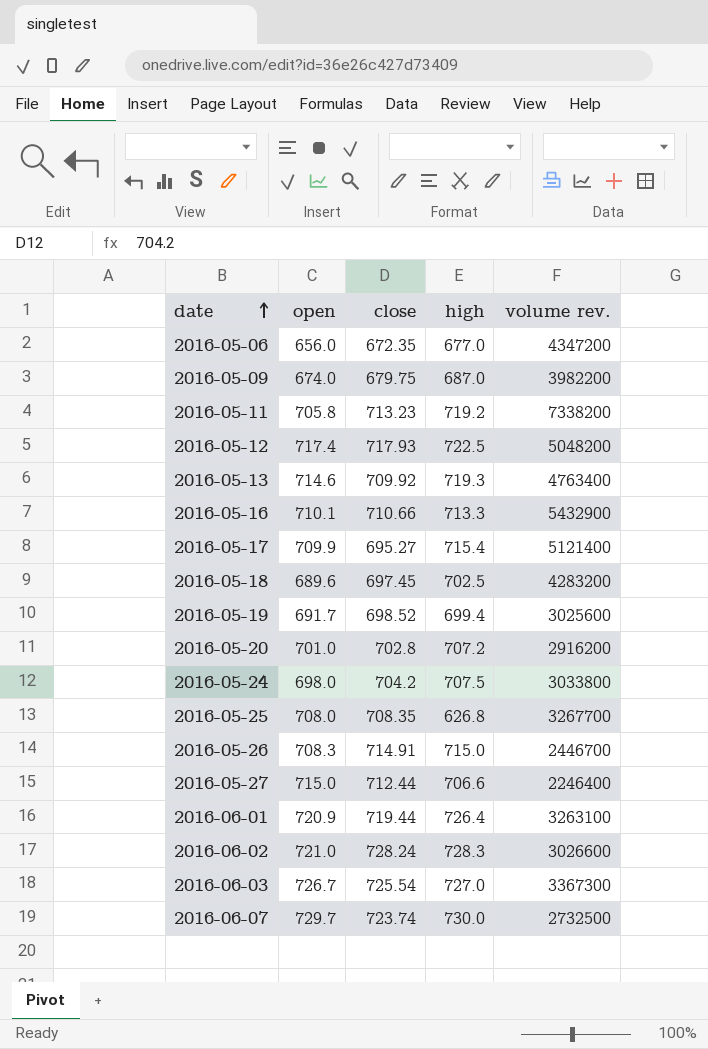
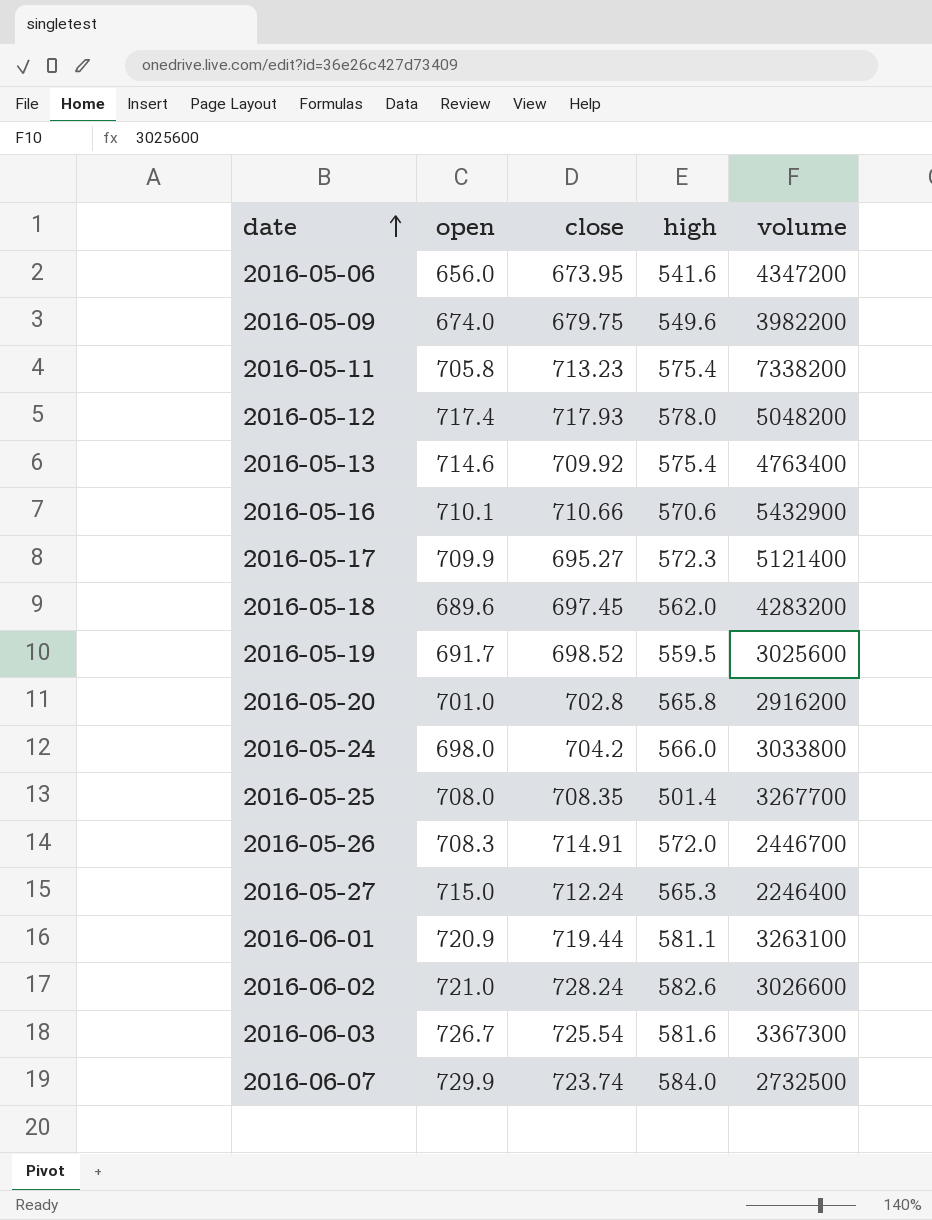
column name: volume rev. -> volume
2016-05-06 | close: 672.35 -> 673.95
2016-05-06 | high: 677.0 -> 541.6
2016-05-09 | high: 687.0 -> 549.6
2016-05-11 | high: 719.2 -> 575.4
2016-05-12 | high: 722.5 -> 578.0
2016-05-13 | high: 719.3 -> 575.4
2016-05-16 | high: 713.3 -> 570.6
2016-05-17 | high: 715.4 -> 572.3
2016-05-18 | high: 702.5 -> 562.0
2016-05-19 | high: 699.4 -> 559.5
2016-05-20 | high: 707.2 -> 565.8
2016-05-24 | high: 707.5 -> 566.0
2016-05-25 | high: 626.8 -> 501.4
2016-05-26 | high: 715.0 -> 572.0
2016-05-27 | close: 712.44 -> 712.24
2016-05-27 | high: 706.6 -> 565.3
2016-06-01 | high: 726.4 -> 581.1
2016-06-02 | high: 728.3 -> 582.6
2016-06-03 | high: 727.0 -> 581.6
2016-06-07 | open: 729.7 -> 729.9
2016-06-07 | high: 730.0 -> 584.0

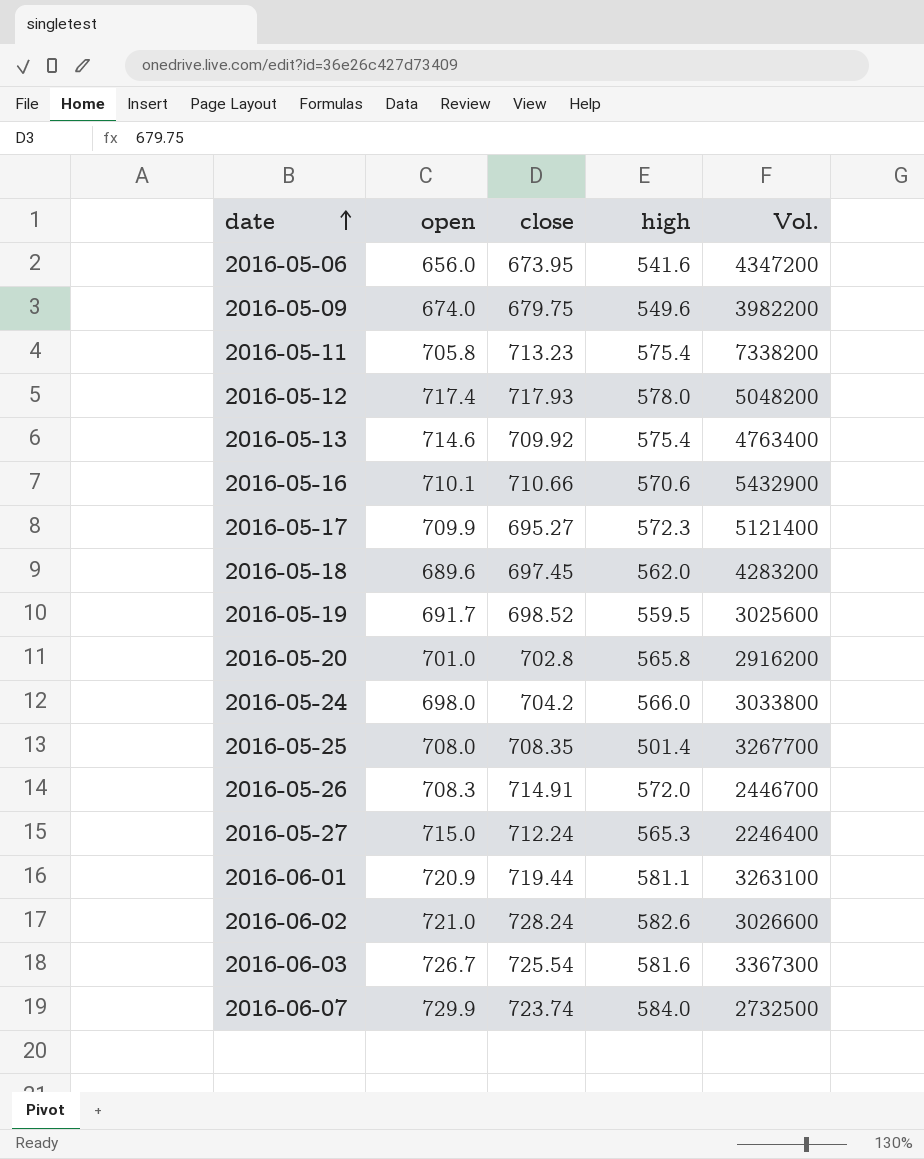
column name: volume -> Vol.

